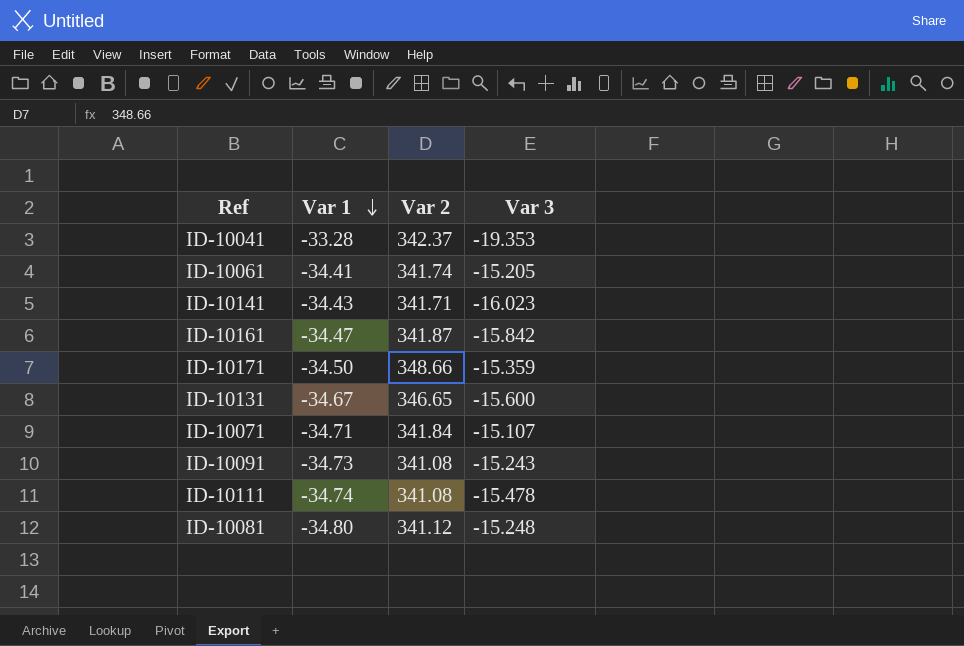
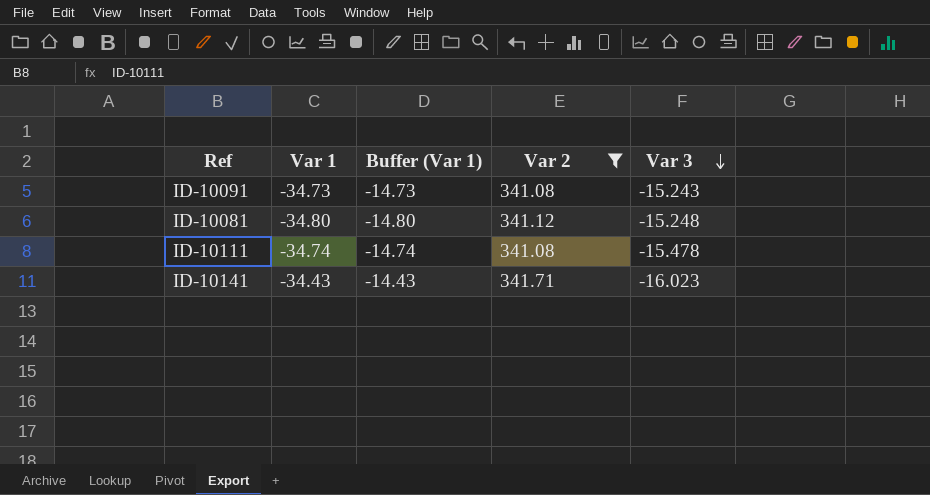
filter: none -> Var 2 <= 341.71
row order: Var 1 descending -> Var 3 descending
column Buffer (Var 1) | formula: none -> [Var 1] + 20

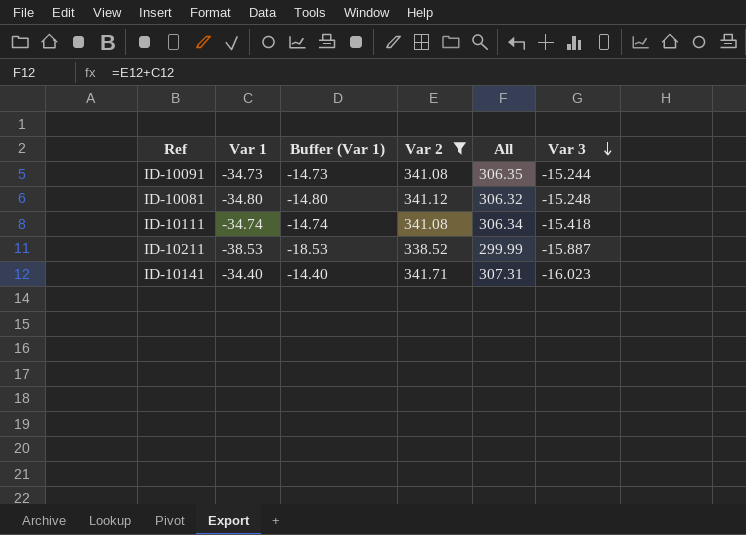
column All | formula: none -> [Var 1] + [Var 2]
ID-10091 | Var 3: -15.243 -> -15.244
ID-10111 | Var 3: -15.478 -> -15.418
row ID-10211: none -> -38.53 | -18.53 | 338.52 | 299.99 | -15.887
ID-10141 | Var 1: -34.43 -> -34.40
ID-10141 | Buffer (Var 1): -14.43 -> -14.40

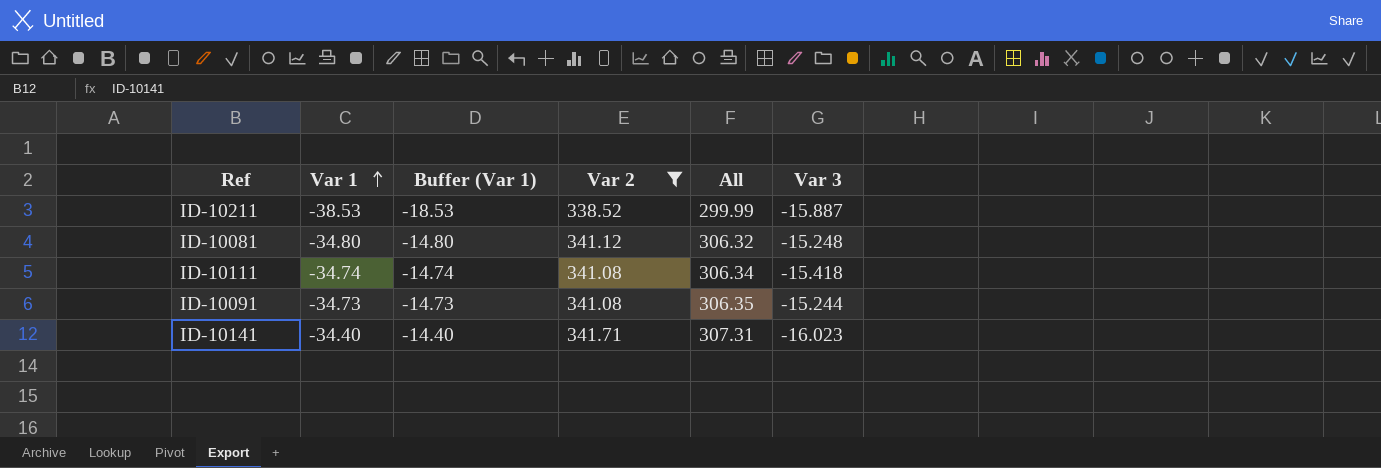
row order: Var 3 descending -> Var 1 ascending

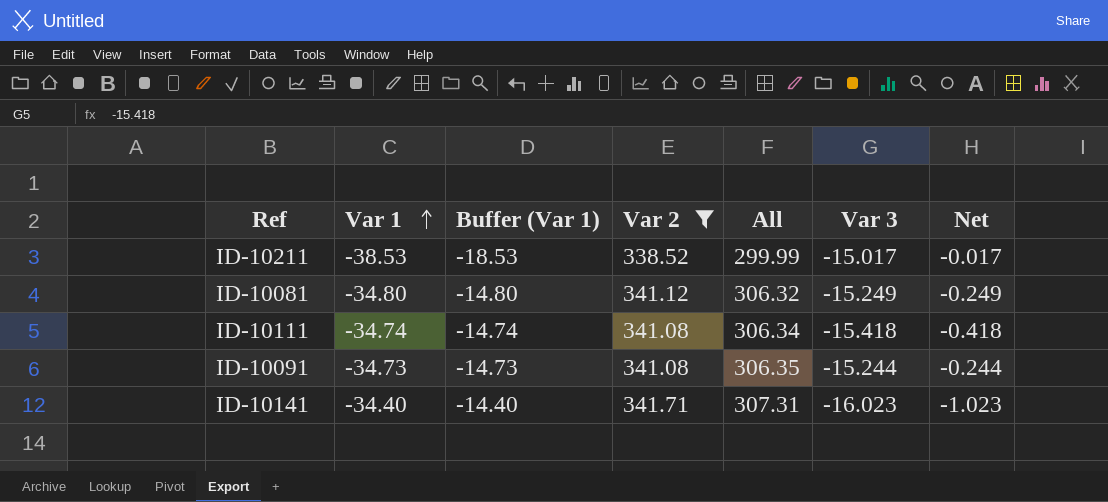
column Net | formula: none -> [Var 3] + 15
ID-10211 | Var 3: -15.887 -> -15.017
ID-10081 | Var 3: -15.248 -> -15.249

